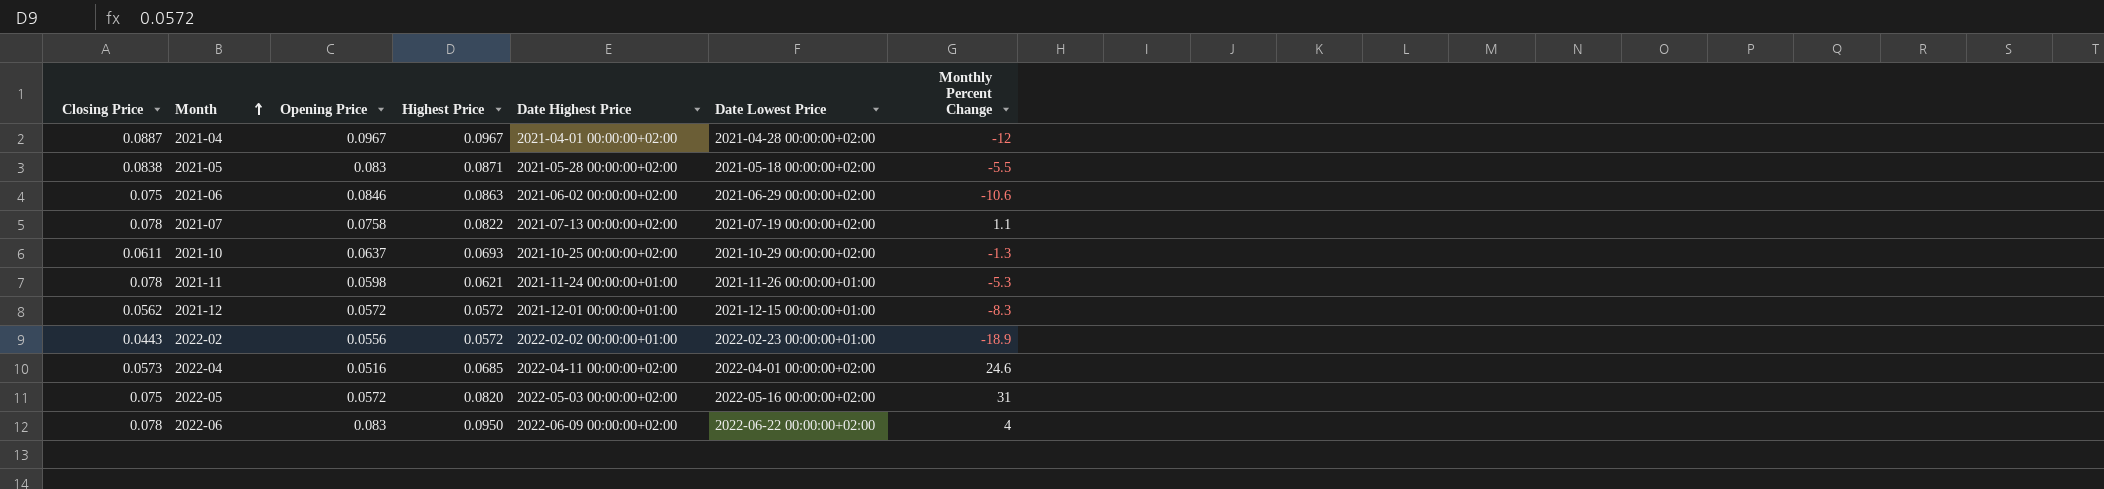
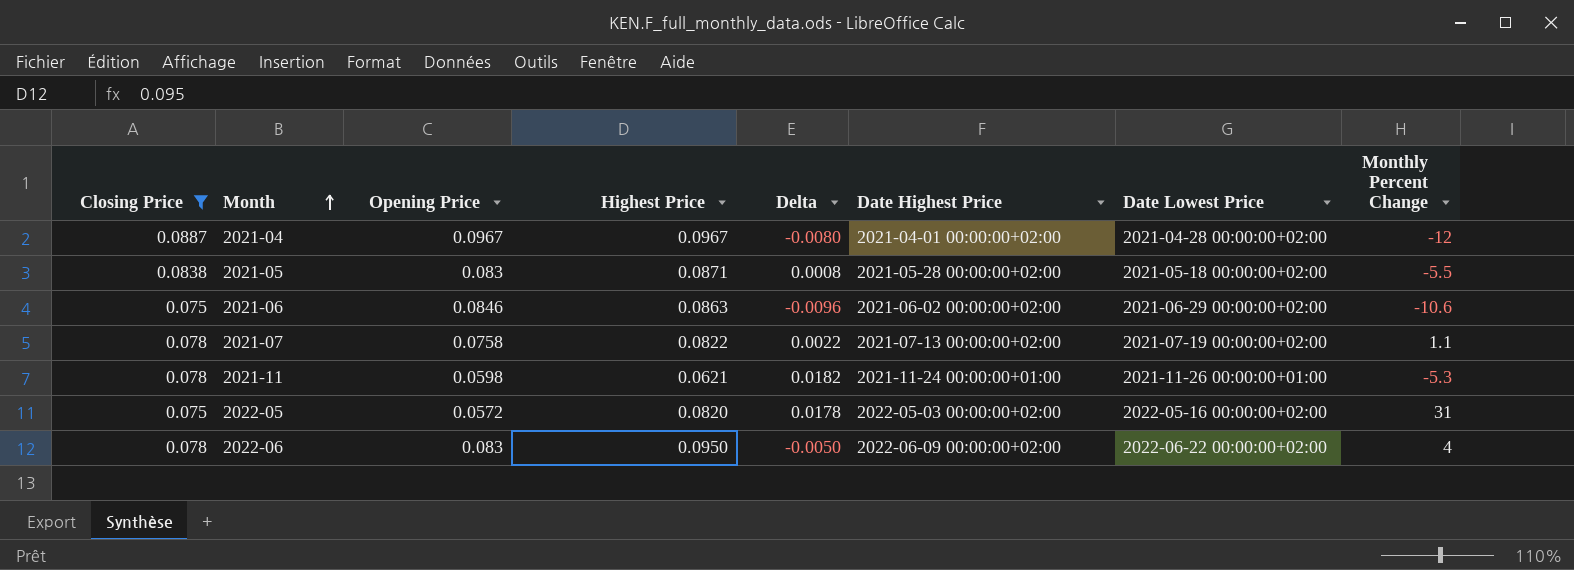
filter: none -> Closing Price >= 0.075
column Delta | formula: none -> [Closing Price] - [Opening Price]

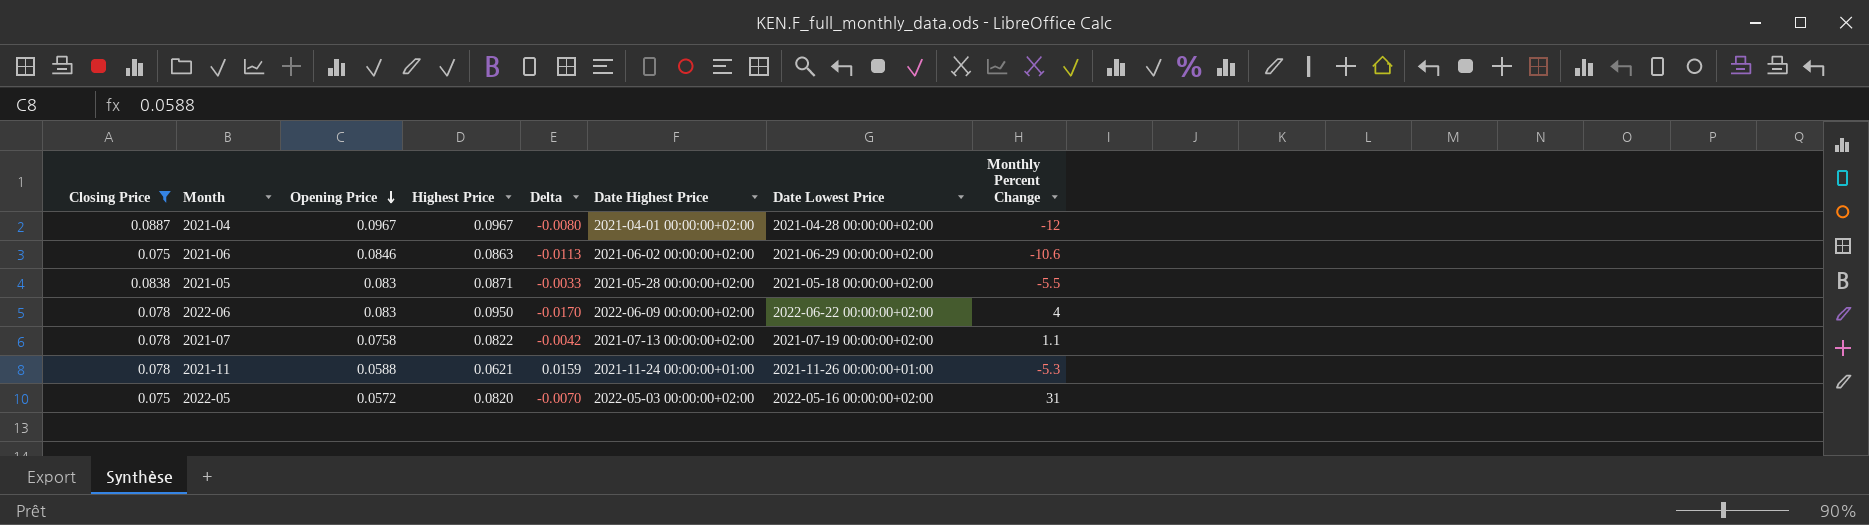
row order: Month ascending -> Opening Price descending
column Delta | formula: [Closing Price] - [Opening Price] -> [Closing Price] - [Highest Price]
2021-11 | Opening Price: 0.0598 -> 0.0588

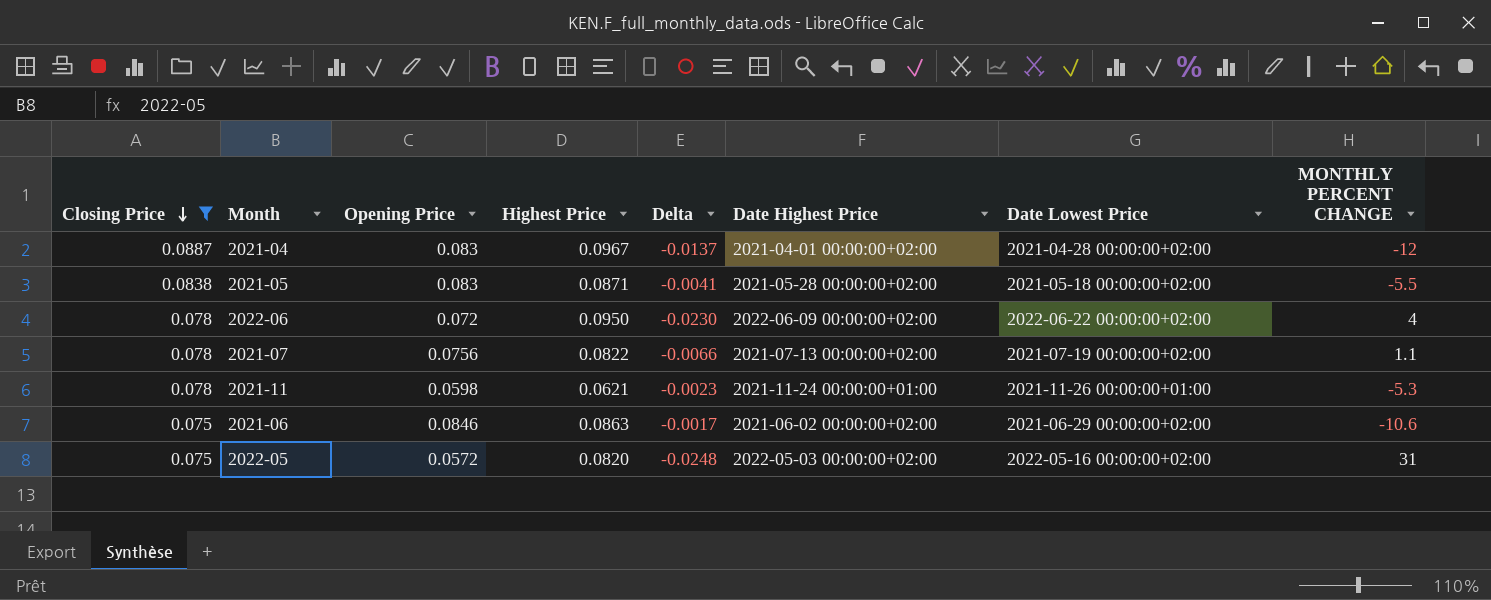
row order: Opening Price descending -> Closing Price descending
column Delta | formula: [Closing Price] - [Highest Price] -> [Opening Price] - [Highest Price]
column name: Monthly Percent Change -> MONTHLY PERCENT CHANGE
2021-04 | Opening Price: 0.0967 -> 0.083
2022-06 | Opening Price: 0.083 -> 0.072
2021-07 | Opening Price: 0.0758 -> 0.0756
2021-11 | Opening Price: 0.0588 -> 0.0598

